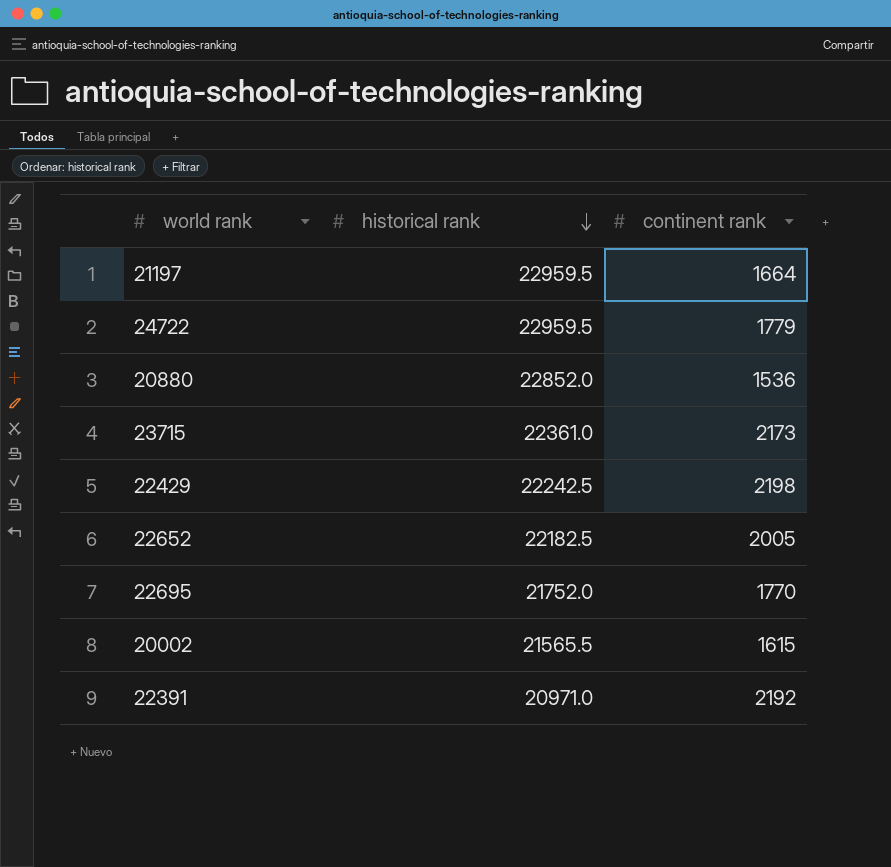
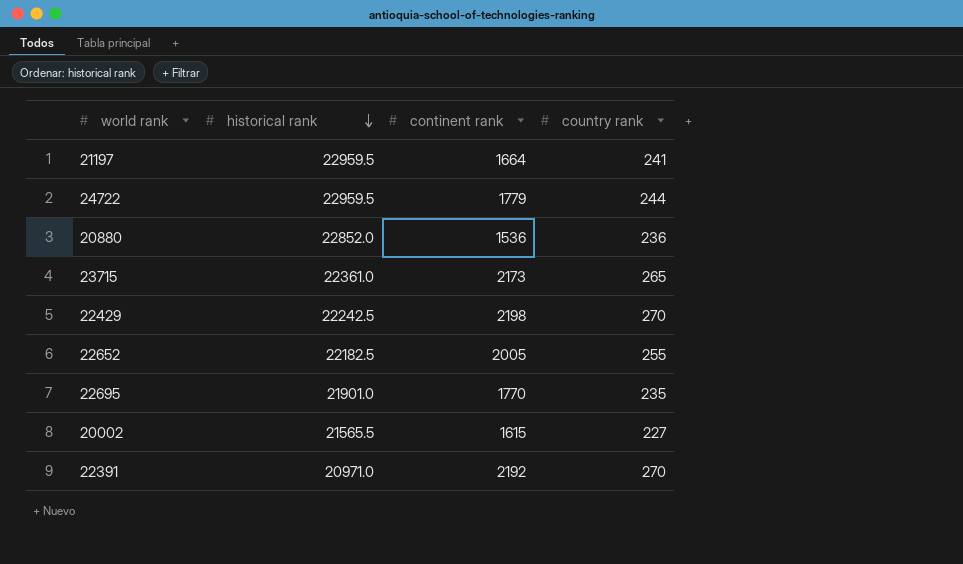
column country rank | position: none -> 4
22695 | historical rank: 21752.0 -> 21901.0

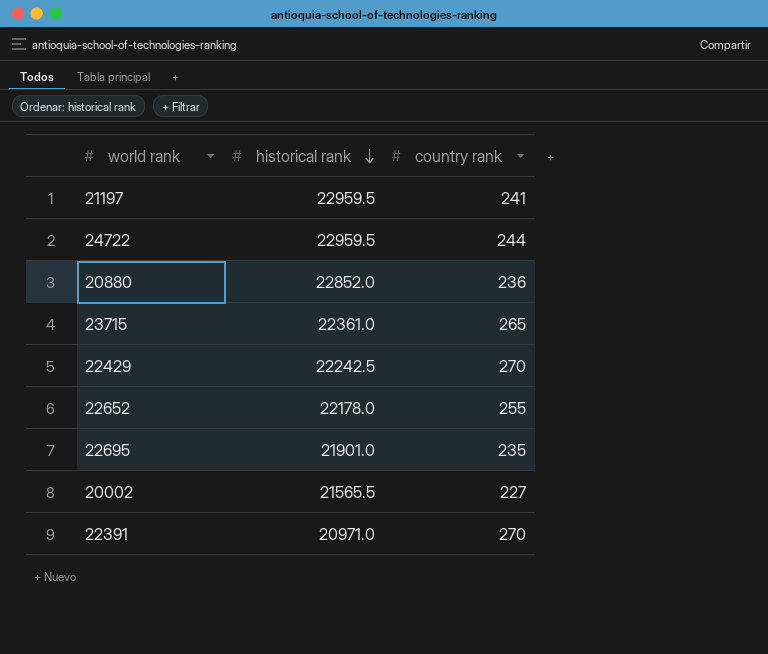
column continent rank | position: 3 -> none
22652 | historical rank: 22182.5 -> 22178.0

